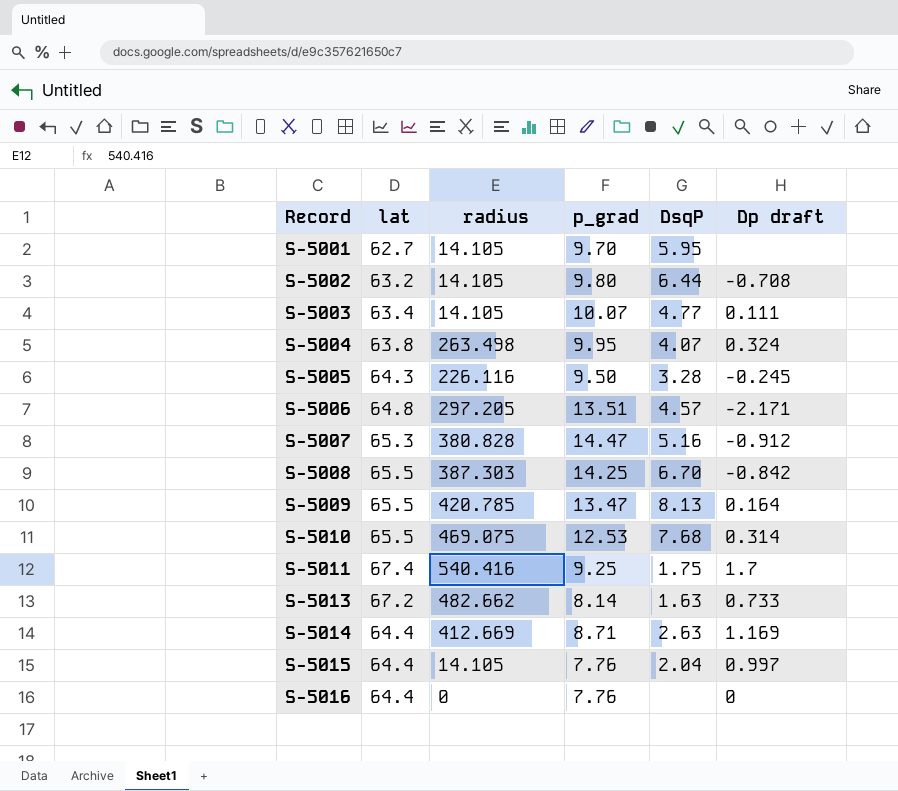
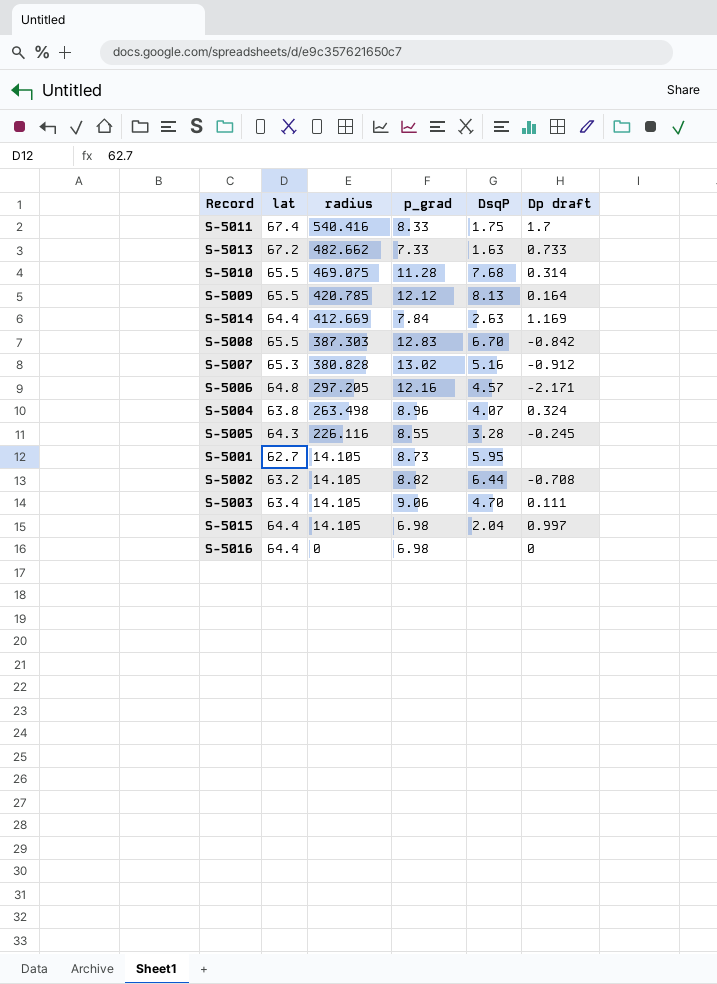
row order: Record ascending -> radius descending
S-5011 | p_grad: 9.25 -> 8.33
S-5013 | p_grad: 8.14 -> 7.33
S-5010 | p_grad: 12.53 -> 11.28
S-5009 | p_grad: 13.47 -> 12.12
S-5014 | p_grad: 8.71 -> 7.84
S-5008 | p_grad: 14.25 -> 12.83
S-5007 | p_grad: 14.47 -> 13.02
S-5006 | p_grad: 13.51 -> 12.16
S-5004 | p_grad: 9.95 -> 8.96
S-5005 | p_grad: 9.50 -> 8.55
S-5001 | p_grad: 9.70 -> 8.73
S-5002 | p_grad: 9.80 -> 8.82
S-5003 | p_grad: 10.07 -> 9.06
S-5003 | DsqP: 4.77 -> 4.70
S-5015 | p_grad: 7.76 -> 6.98
S-5016 | p_grad: 7.76 -> 6.98

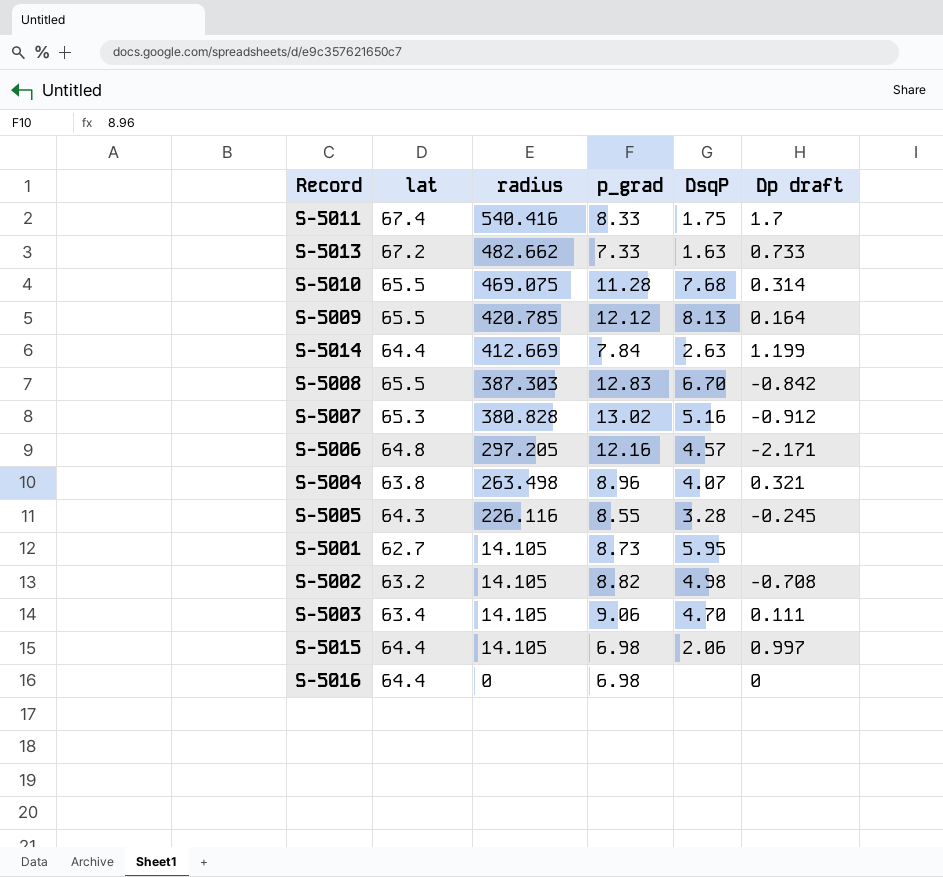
S-5014 | Dp draft: 1.169 -> 1.199
S-5004 | Dp draft: 0.324 -> 0.321
S-5002 | DsqP: 6.44 -> 4.98
S-5015 | DsqP: 2.04 -> 2.06

